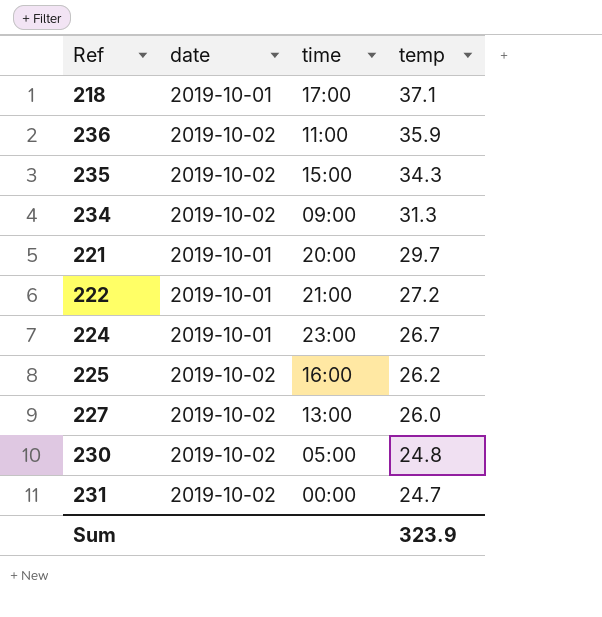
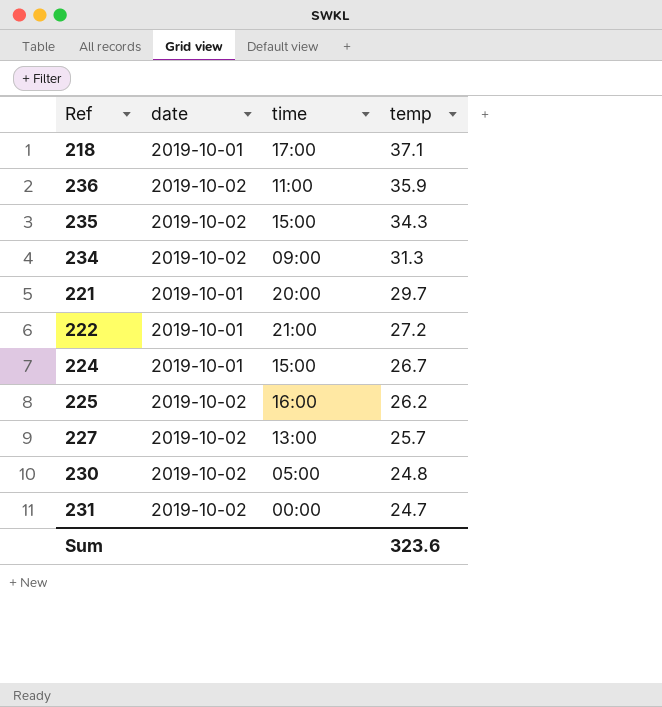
224 | time: 23:00 -> 15:00
227 | temp: 26.0 -> 25.7
Sum | temp: 323.9 -> 323.6

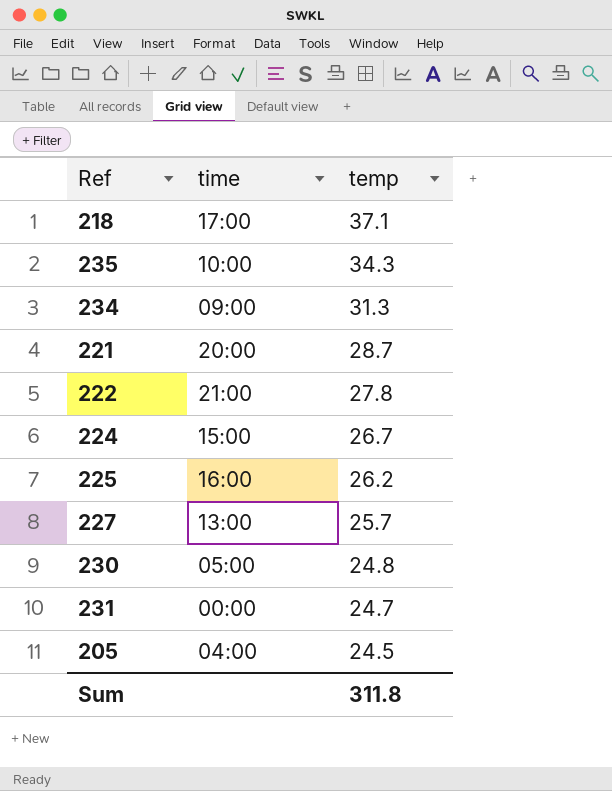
column date | position: 2 -> none
row 236: 2019-10-02 | 11:00 | 35.9 -> none
235 | time: 15:00 -> 10:00
221 | temp: 29.7 -> 28.7
222 | temp: 27.2 -> 27.8
row 205: none -> 04:00 | 24.5
Sum | temp: 323.6 -> 311.8

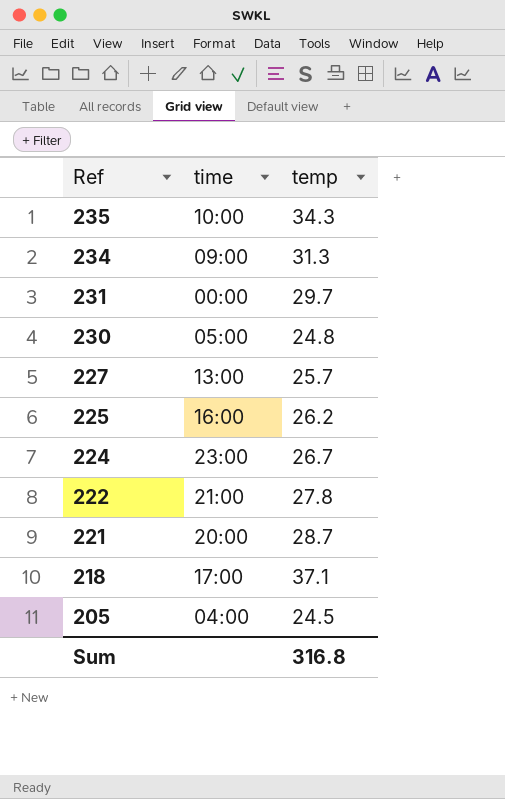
row order: temp descending -> Ref descending
231 | temp: 24.7 -> 29.7
224 | time: 15:00 -> 23:00
Sum | temp: 311.8 -> 316.8

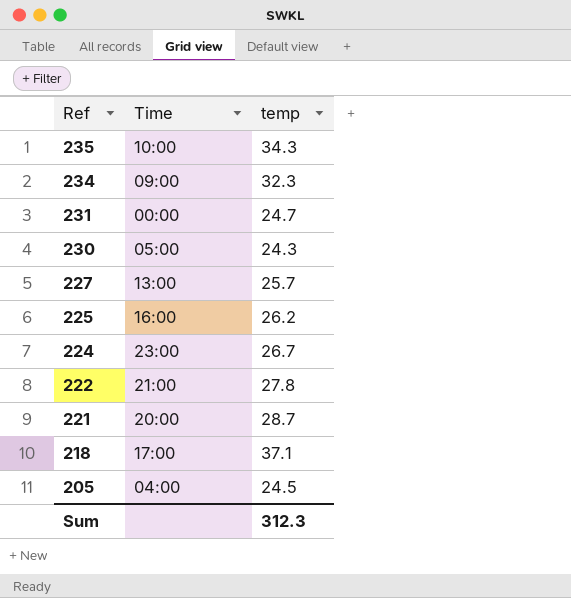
column name: time -> Time
234 | temp: 31.3 -> 32.3
231 | temp: 29.7 -> 24.7
230 | temp: 24.8 -> 24.3
Sum | temp: 316.8 -> 312.3

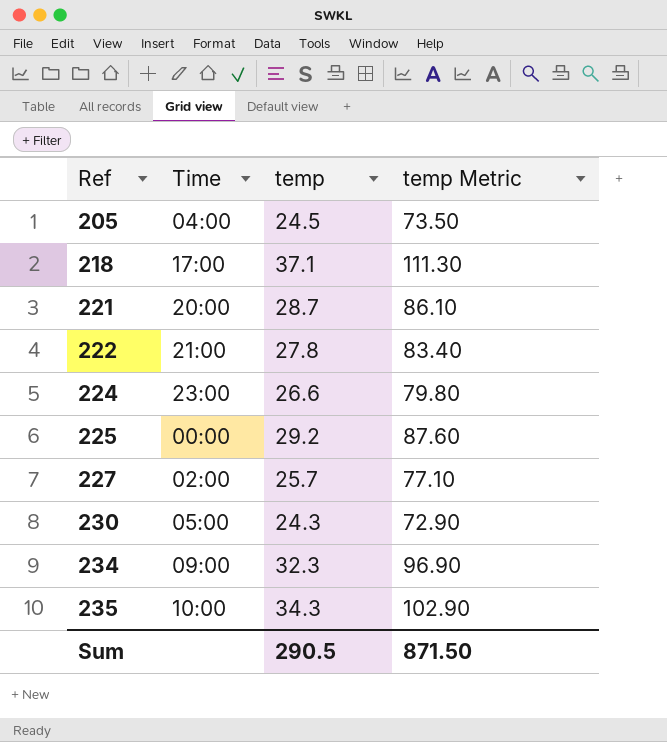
row order: Ref descending -> Ref ascending
column temp Metric | formula: none -> [temp] * 3
row 231: 00:00 | 24.7 -> none
224 | temp: 26.7 -> 26.6
225 | Time: 16:00 -> 00:00
225 | temp: 26.2 -> 29.2
227 | Time: 13:00 -> 02:00
Sum | temp: 312.3 -> 290.5

